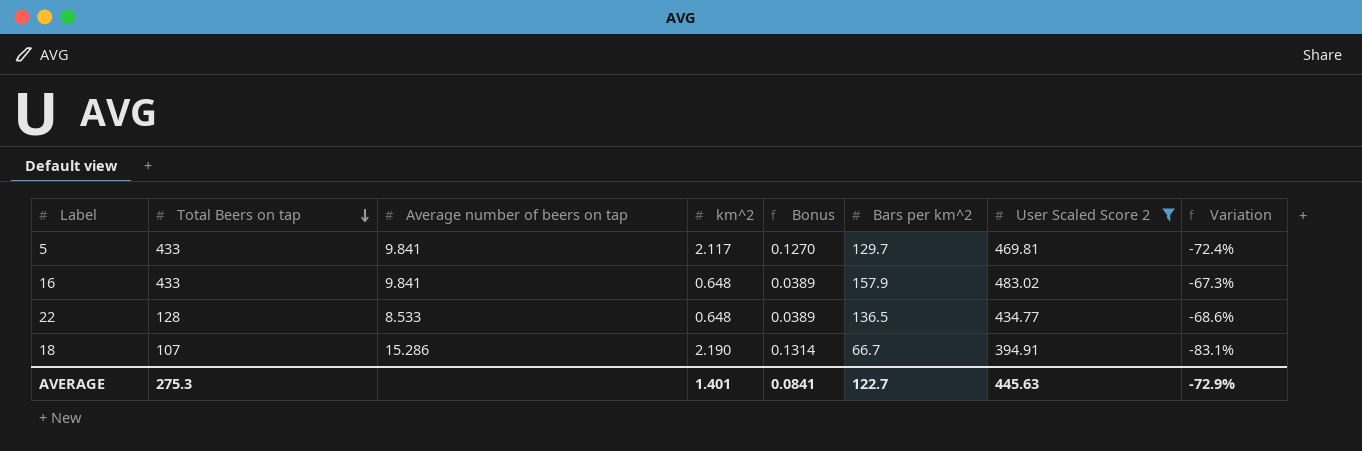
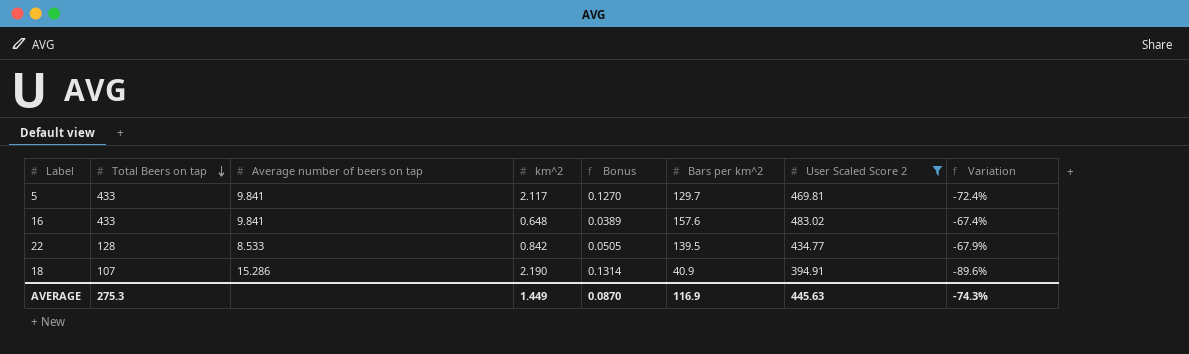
16 | Bars per km^2: 157.9 -> 157.6
16 | Variation: -67.3% -> -67.4%
22 | km^2: 0.648 -> 0.842
22 | Bonus: 0.0389 -> 0.0505
22 | Bars per km^2: 136.5 -> 139.5
22 | Variation: -68.6% -> -67.9%
18 | Bars per km^2: 66.7 -> 40.9
18 | Variation: -83.1% -> -89.6%
AVERAGE | km^2: 1.401 -> 1.449
AVERAGE | Bonus: 0.0841 -> 0.0870
AVERAGE | Bars per km^2: 122.7 -> 116.9
AVERAGE | Variation: -72.9% -> -74.3%

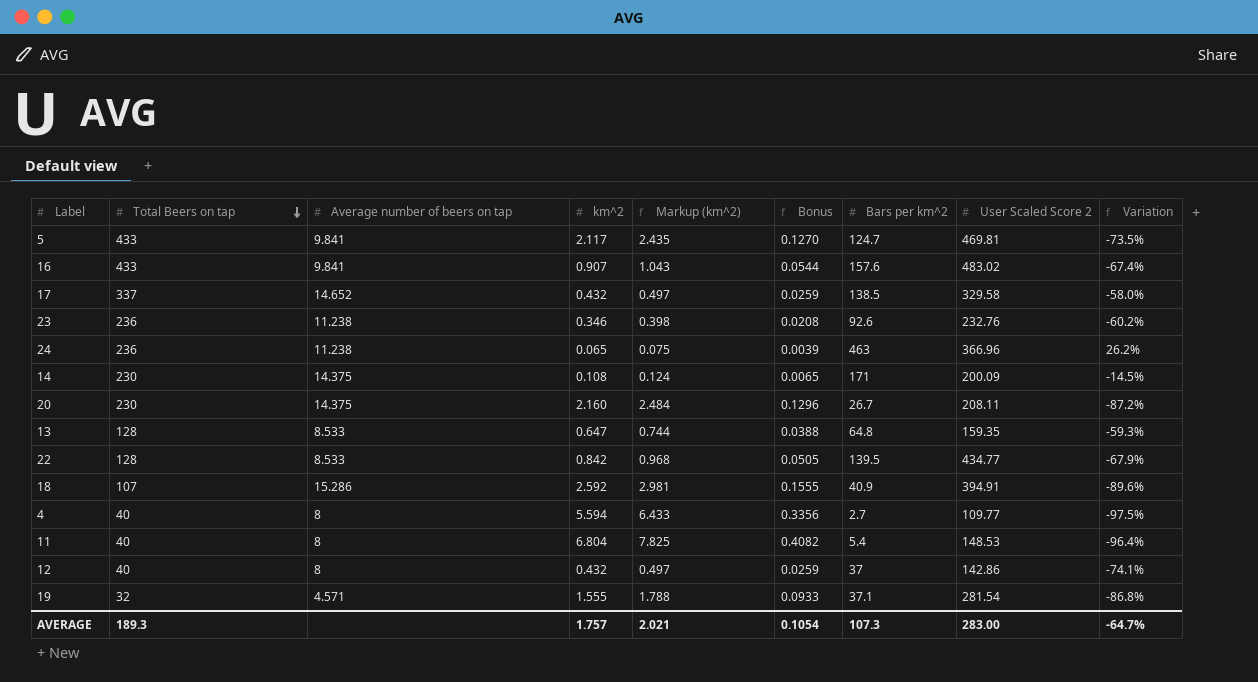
filter: User Scaled Score 2 >= 394.91 -> none
column Markup (km^2) | formula: none -> [km^2] * 1.15
5 | Bars per km^2: 129.7 -> 124.7
5 | Variation: -72.4% -> -73.5%
16 | km^2: 0.648 -> 0.907
16 | Bonus: 0.0389 -> 0.0544
18 | km^2: 2.190 -> 2.592
18 | Bonus: 0.1314 -> 0.1555
AVERAGE | Total Beers on tap: 275.3 -> 189.3
AVERAGE | km^2: 1.449 -> 1.757
AVERAGE | Bonus: 0.0870 -> 0.1054
AVERAGE | Bars per km^2: 116.9 -> 107.3
AVERAGE | User Scaled Score 2: 445.63 -> 283.00
AVERAGE | Variation: -74.3% -> -64.7%

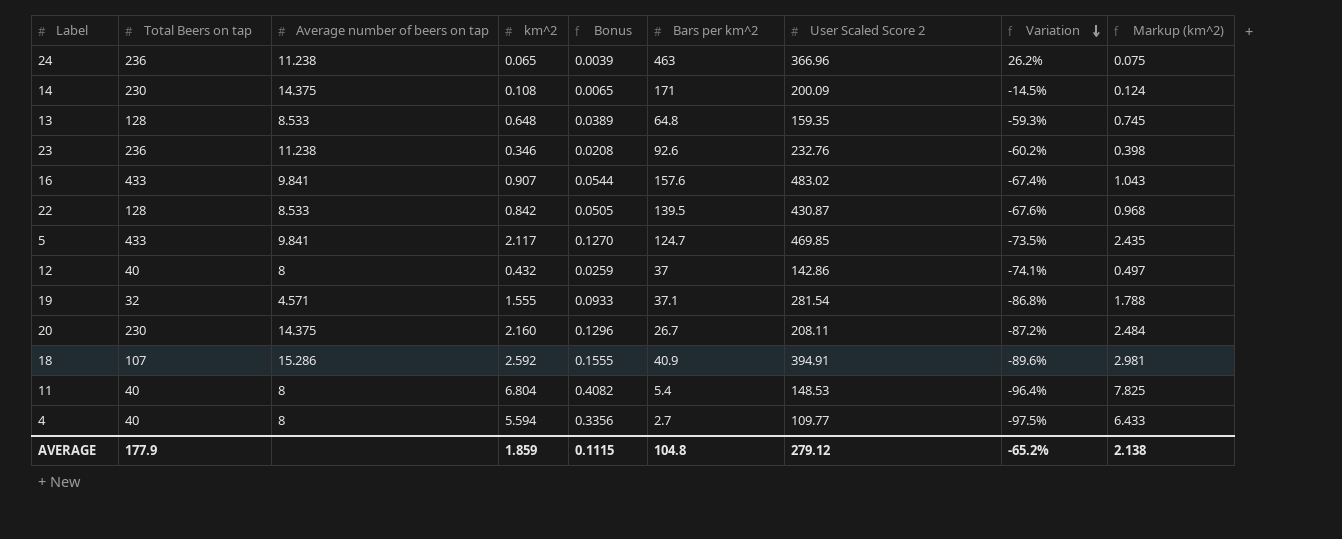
row order: Total Beers on tap descending -> Variation descending
column Markup (km^2) | position: 5 -> 9
row 17: 337 | 14.652 | 0.432 | 0.497 | 0.0259 | 138.5 | 329.58 | -58.0% -> none
13 | km^2: 0.647 -> 0.648
13 | Bonus: 0.0388 -> 0.0389
13 | Markup (km^2): 0.744 -> 0.745
22 | User Scaled Score 2: 434.77 -> 430.87
22 | Variation: -67.9% -> -67.6%
5 | User Scaled Score 2: 469.81 -> 469.85
AVERAGE | Total Beers on tap: 189.3 -> 177.9
AVERAGE | km^2: 1.757 -> 1.859
AVERAGE | Bonus: 0.1054 -> 0.1115
AVERAGE | Bars per km^2: 107.3 -> 104.8
AVERAGE | User Scaled Score 2: 283.00 -> 279.12
AVERAGE | Variation: -64.7% -> -65.2%
AVERAGE | Markup (km^2): 2.021 -> 2.138

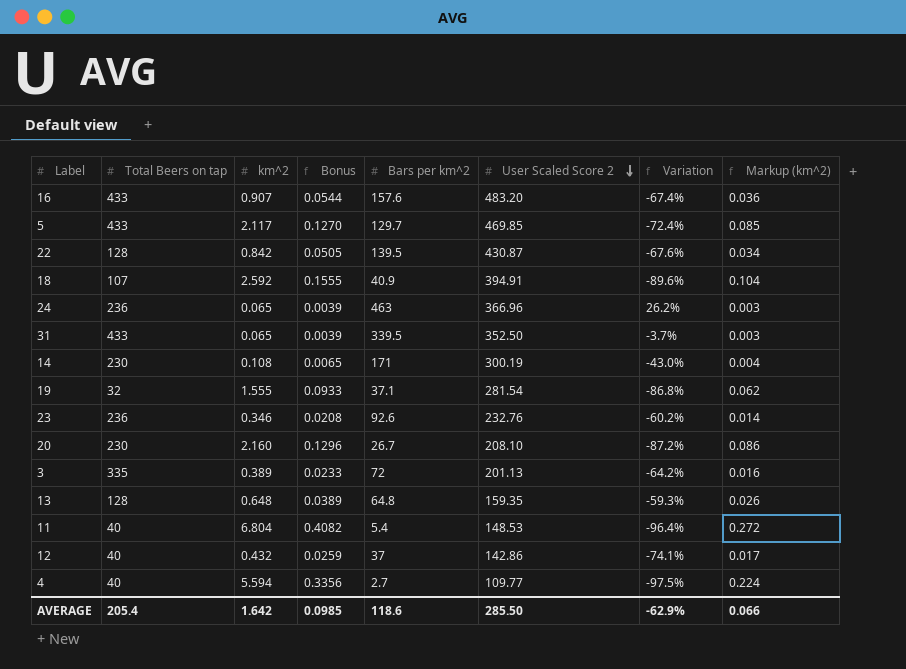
row order: Variation descending -> User Scaled Score 2 descending
column Average number of beers on tap | position: 3 -> none
column Markup (km^2) | formula: [km^2] * 1.15 -> [km^2] * 0.04
16 | User Scaled Score 2: 483.02 -> 483.20
5 | Bars per km^2: 124.7 -> 129.7
5 | Variation: -73.5% -> -72.4%
row 31: none -> 433 | 0.065 | 0.0039 | 339.5 | 352.50 | -3.7% | 0.003
14 | User Scaled Score 2: 200.09 -> 300.19
14 | Variation: -14.5% -> -43.0%
20 | User Scaled Score 2: 208.11 -> 208.10
row 3: none -> 335 | 0.389 | 0.0233 | 72 | 201.13 | -64.2% | 0.016
AVERAGE | Total Beers on tap: 177.9 -> 205.4
AVERAGE | km^2: 1.859 -> 1.642
AVERAGE | Bonus: 0.1115 -> 0.0985
AVERAGE | Bars per km^2: 104.8 -> 118.6
AVERAGE | User Scaled Score 2: 279.12 -> 285.50
AVERAGE | Variation: -65.2% -> -62.9%
AVERAGE | Markup (km^2): 2.138 -> 0.066

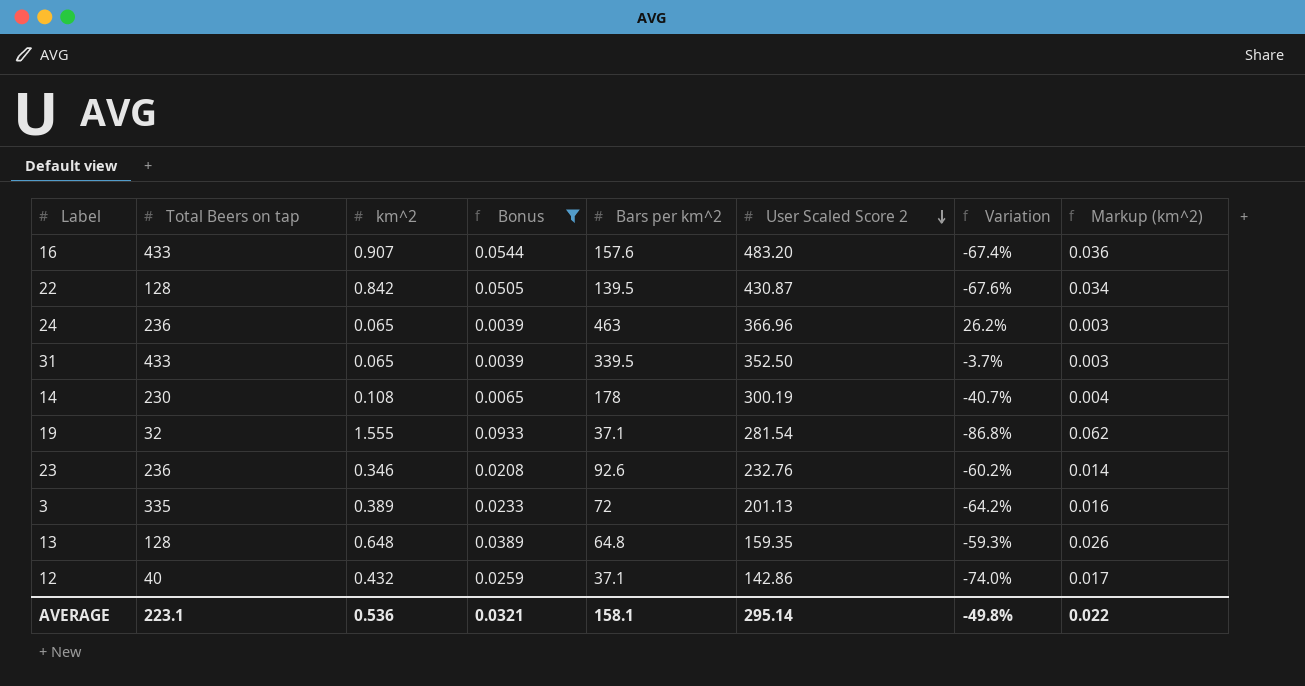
filter: none -> Bonus <= 0.0933
14 | Bars per km^2: 171 -> 178
14 | Variation: -43.0% -> -40.7%
12 | Bars per km^2: 37 -> 37.1
12 | Variation: -74.1% -> -74.0%
AVERAGE | Total Beers on tap: 205.4 -> 223.1
AVERAGE | km^2: 1.642 -> 0.536
AVERAGE | Bonus: 0.0985 -> 0.0321
AVERAGE | Bars per km^2: 118.6 -> 158.1
AVERAGE | User Scaled Score 2: 285.50 -> 295.14
AVERAGE | Variation: -62.9% -> -49.8%
AVERAGE | Markup (km^2): 0.066 -> 0.022

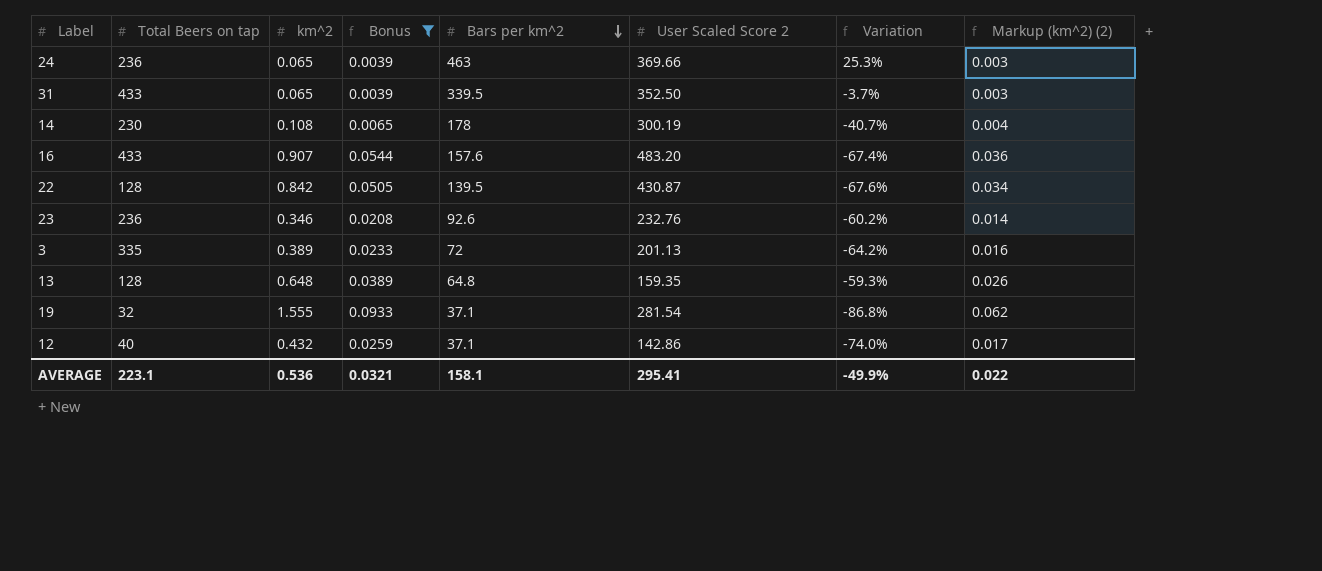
row order: User Scaled Score 2 descending -> Bars per km^2 descending
column name: Markup (km^2) -> Markup (km^2) (2)
24 | User Scaled Score 2: 366.96 -> 369.66
24 | Variation: 26.2% -> 25.3%
AVERAGE | User Scaled Score 2: 295.14 -> 295.41
AVERAGE | Variation: -49.8% -> -49.9%

